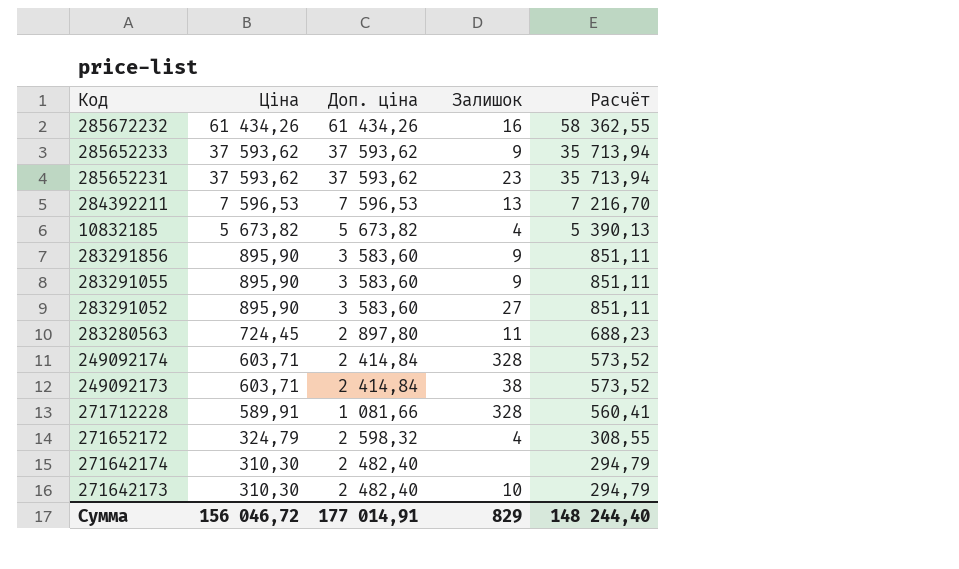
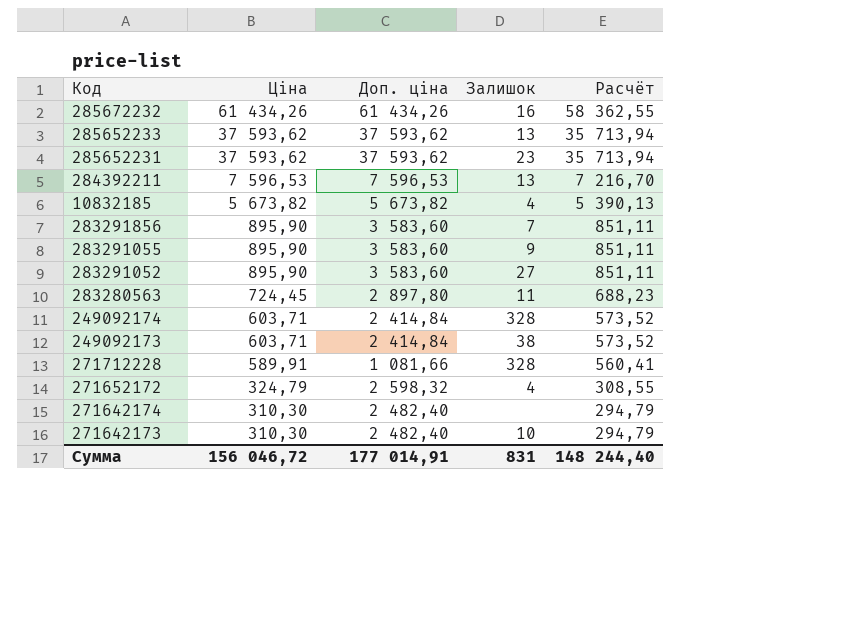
285652233 | Залишок: 9 -> 13
283291856 | Залишок: 9 -> 7
Сумма | Залишок: 829 -> 831

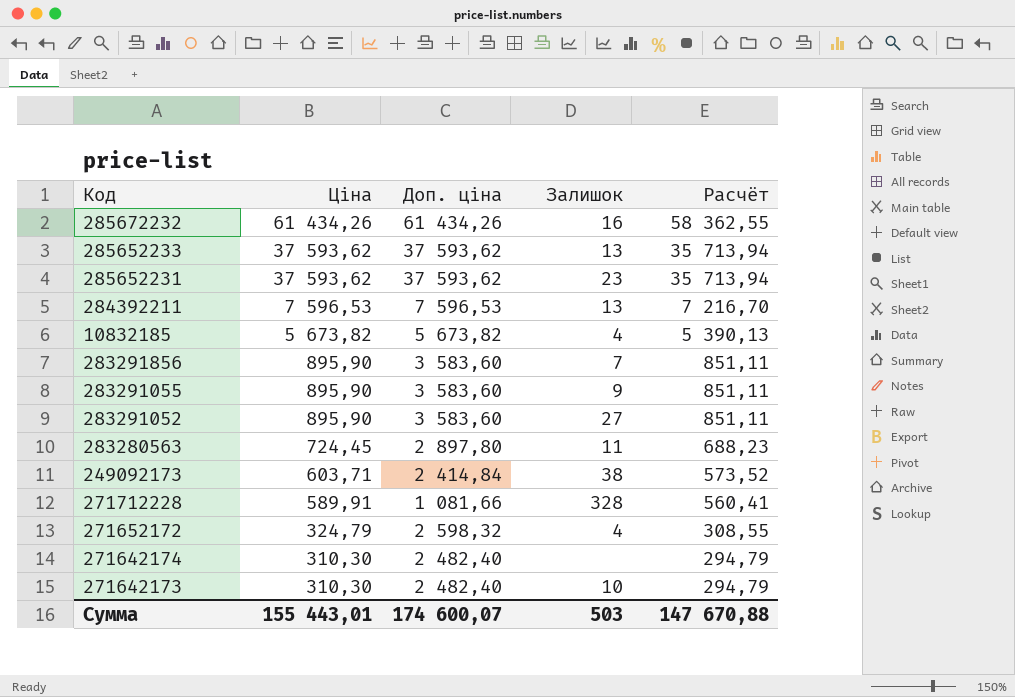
row 249092174: 603,71 | 2 414,84 | 328 | 573,52 -> none
Сумма | Ціна: 156 046,72 -> 155 443,01
Сумма | Доп. ціна: 177 014,91 -> 174 600,07
Сумма | Залишок: 831 -> 503
Сумма | Расчёт: 148 244,40 -> 147 670,88

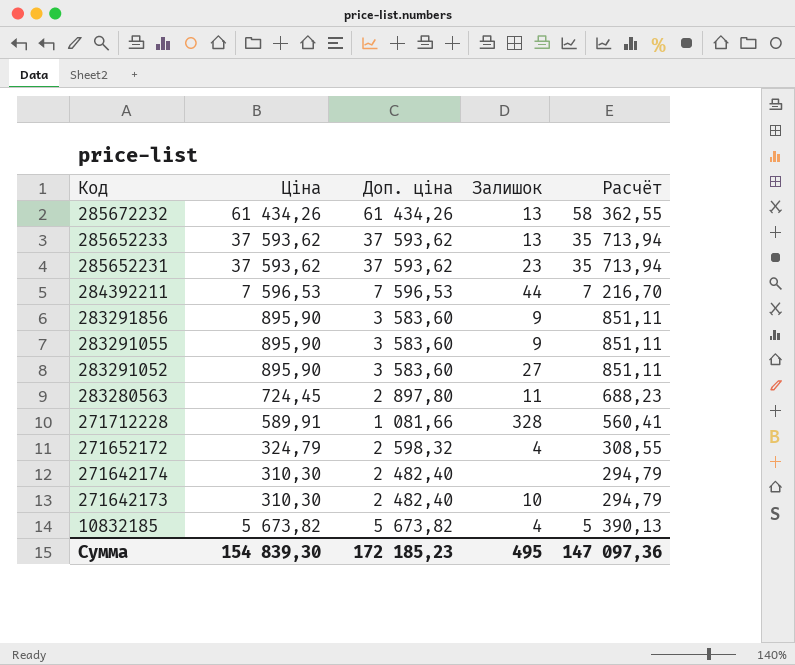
row order: Ціна descending -> Код descending
row 249092173: 603,71 | 2 414,84 | 38 | 573,52 -> none
285672232 | Залишок: 16 -> 13
284392211 | Залишок: 13 -> 44
283291856 | Залишок: 7 -> 9
Сумма | Ціна: 155 443,01 -> 154 839,30
Сумма | Доп. ціна: 174 600,07 -> 172 185,23
Сумма | Залишок: 503 -> 495
Сумма | Расчёт: 147 670,88 -> 147 097,36

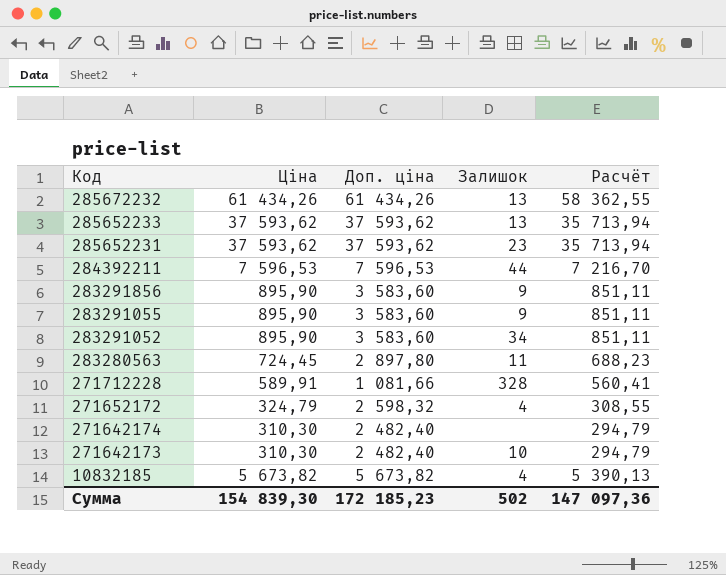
283291052 | Залишок: 27 -> 34
Сумма | Залишок: 495 -> 502

